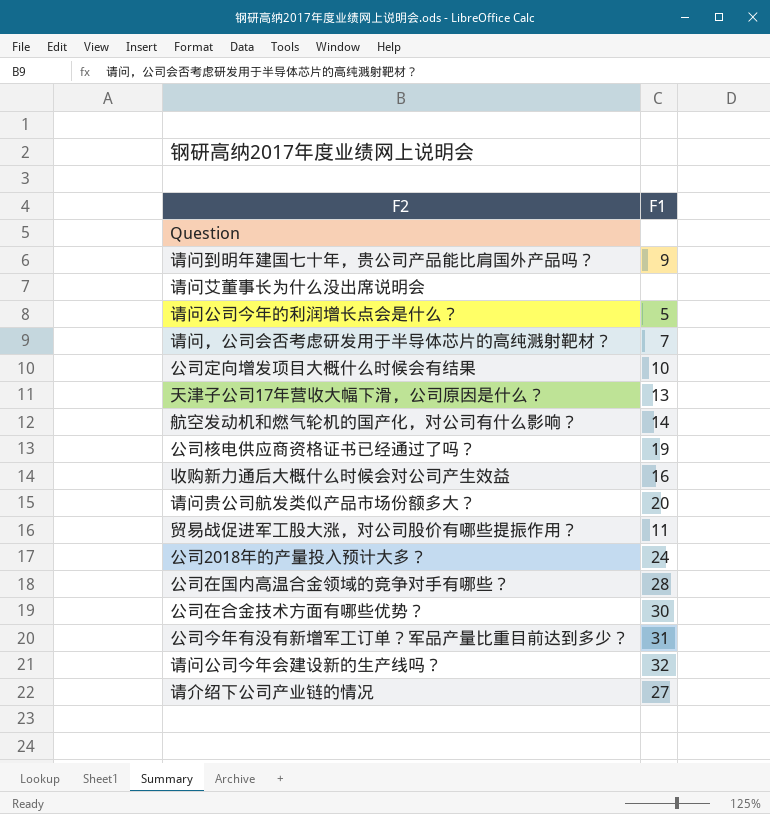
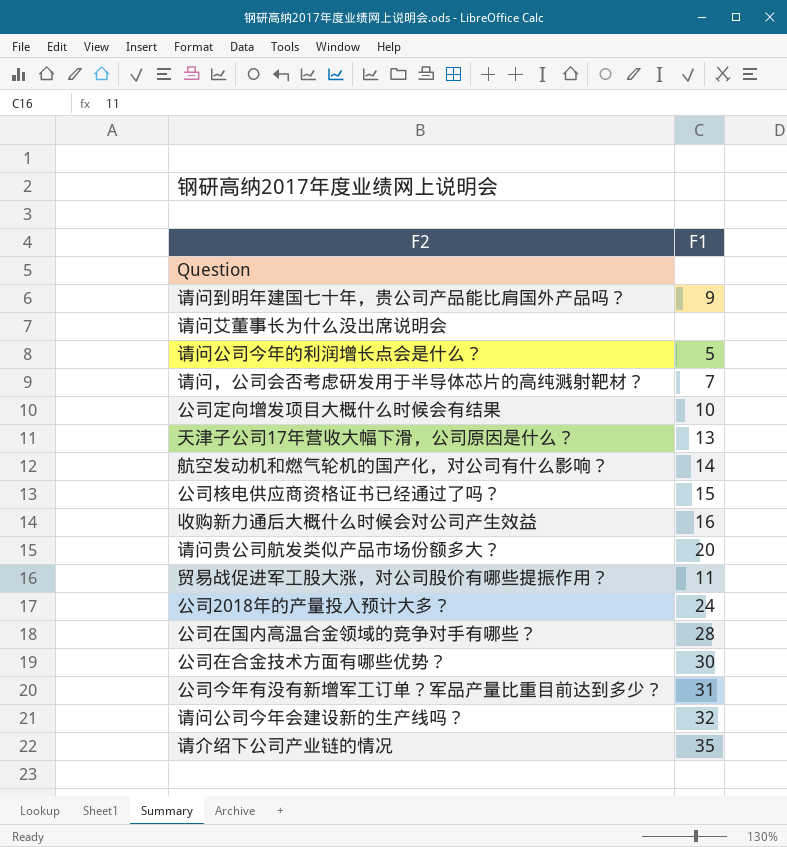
公司核电供应商资格证书已经通过了吗？ | F1: 19 -> 15
请介绍下公司产业链的情况 | F1: 27 -> 35

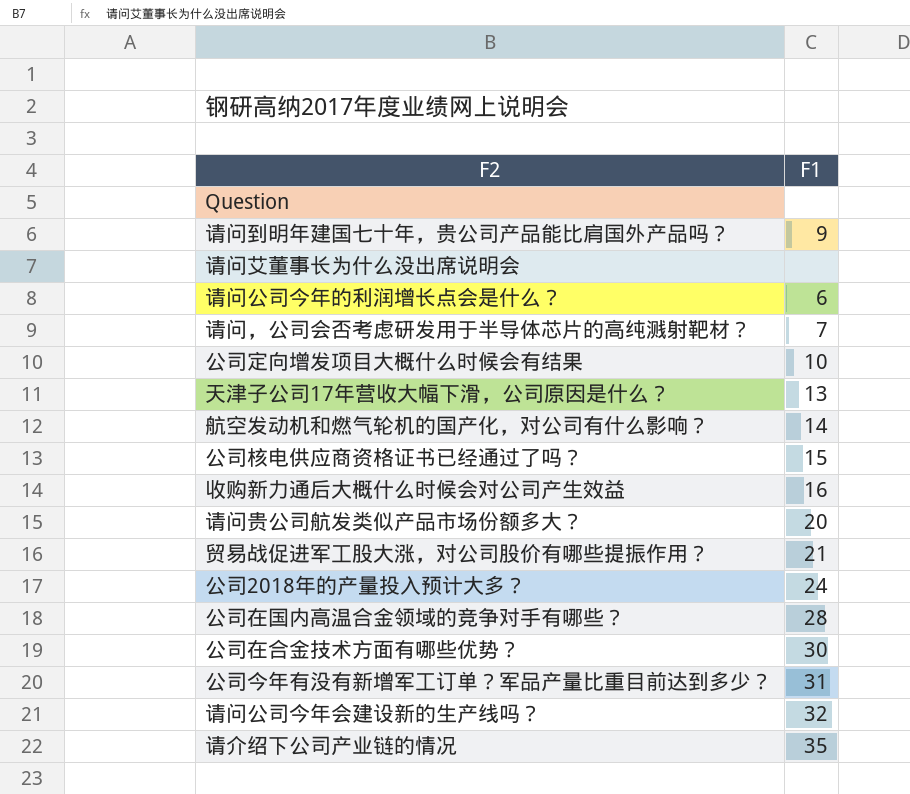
请问公司今年的利润增长点会是什么？ | F1: 5 -> 6
贸易战促进军工股大涨，对公司股价有哪些提振作用？ | F1: 11 -> 21

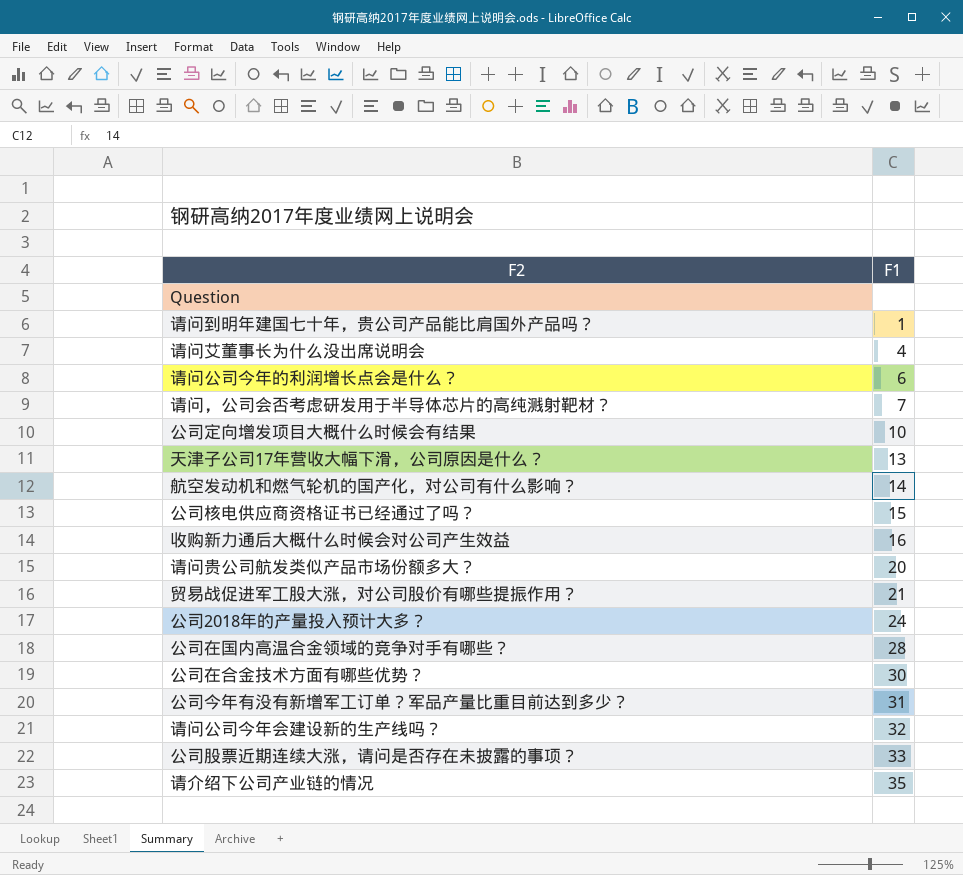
请问到明年建国七十年，贵公司产品能比肩国外产品吗？ | F1: 9 -> 1
请问艾董事长为什么没出席说明会 | F1: none -> 4
row 公司股票近期连续大涨，请问是否存在未披露的事项？: none -> 33

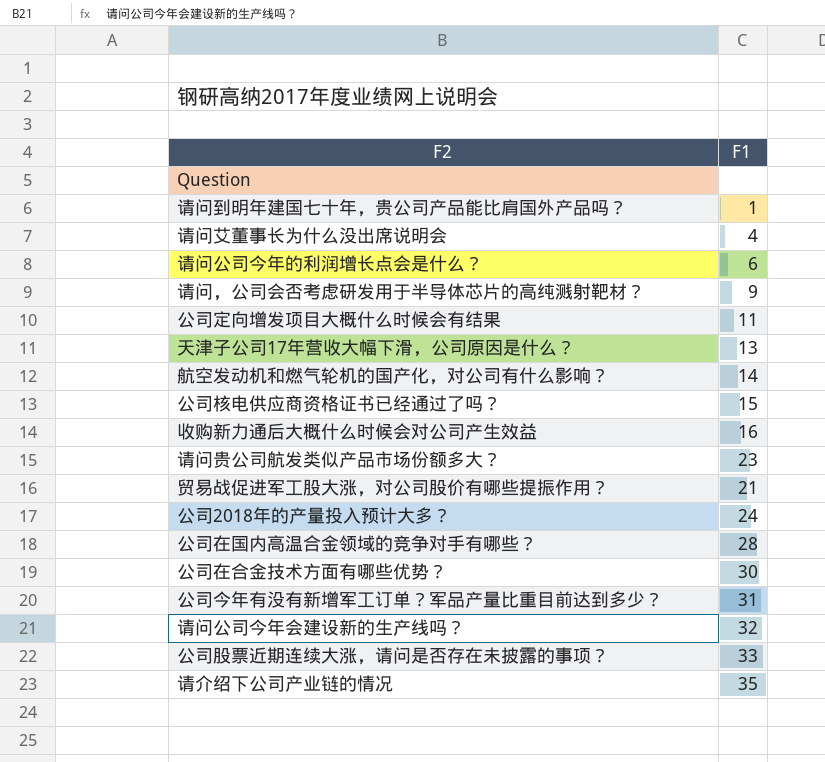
请问，公司会否考虑研发用于半导体芯片的高纯溅射靶材？ | F1: 7 -> 9
公司定向增发项目大概什么时候会有结果 | F1: 10 -> 11
请问贵公司航发类似产品市场份额多大？ | F1: 20 -> 23

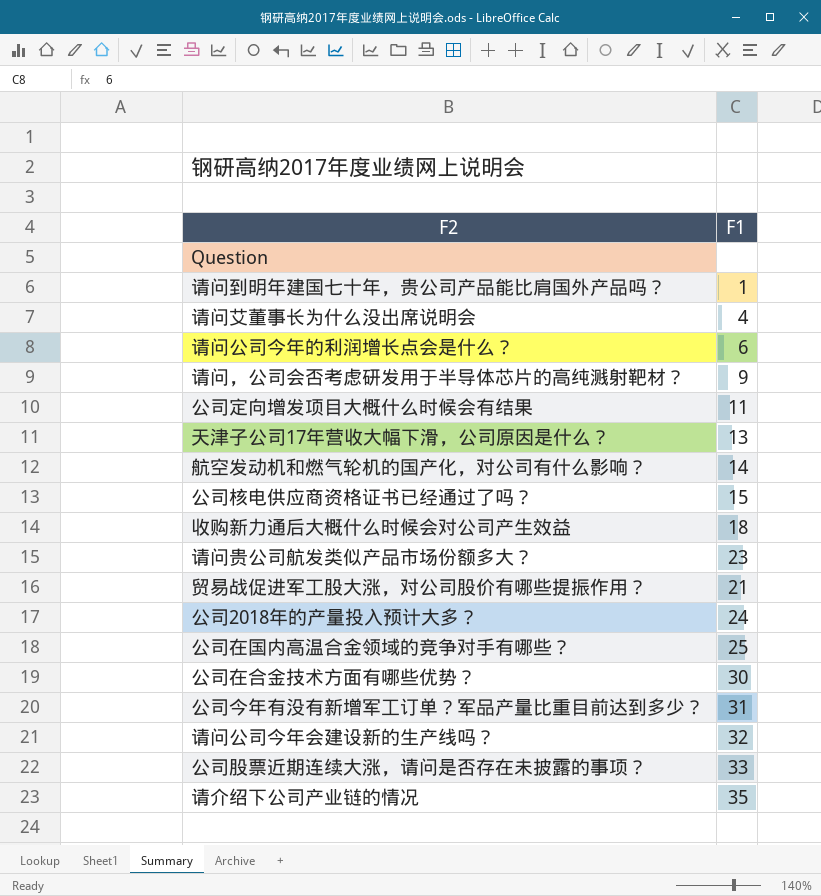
收购新力通后大概什么时候会对公司产生效益 | F1: 16 -> 18
公司在国内高温合金领域的竞争对手有哪些？ | F1: 28 -> 25

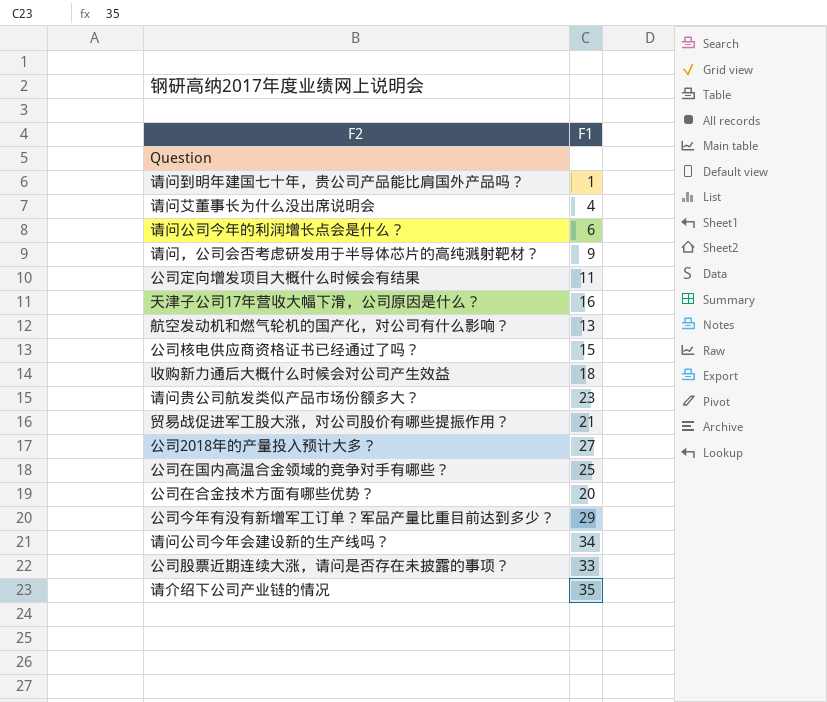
天津子公司17年营收大幅下滑，公司原因是什么？ | F1: 13 -> 16
航空发动机和燃气轮机的国产化，对公司有什么影响？ | F1: 14 -> 13
公司2018年的产量投入预计大多？ | F1: 24 -> 27
公司在合金技术方面有哪些优势？ | F1: 30 -> 20
公司今年有没有新增军工订单？军品产量比重目前达到多少？ | F1: 31 -> 29
请问公司今年会建设新的生产线吗？ | F1: 32 -> 34

